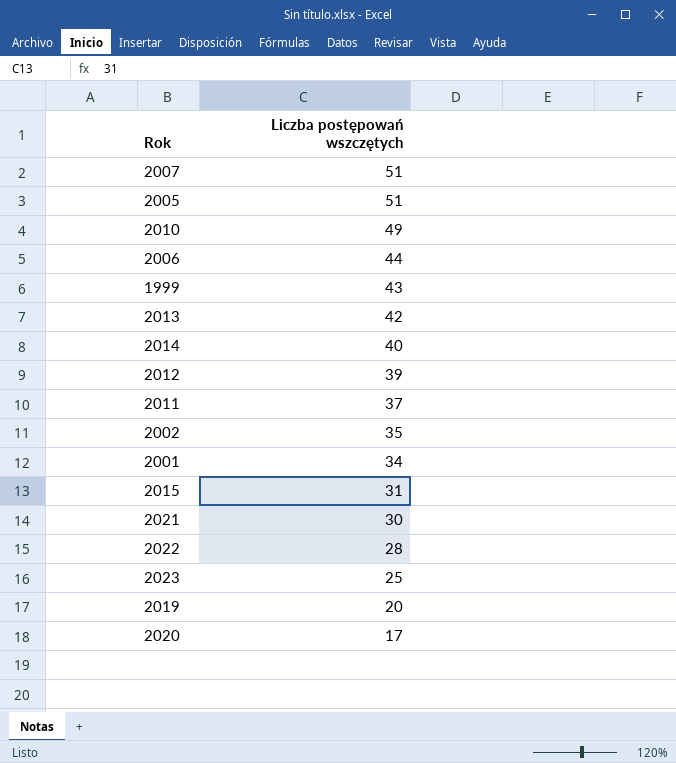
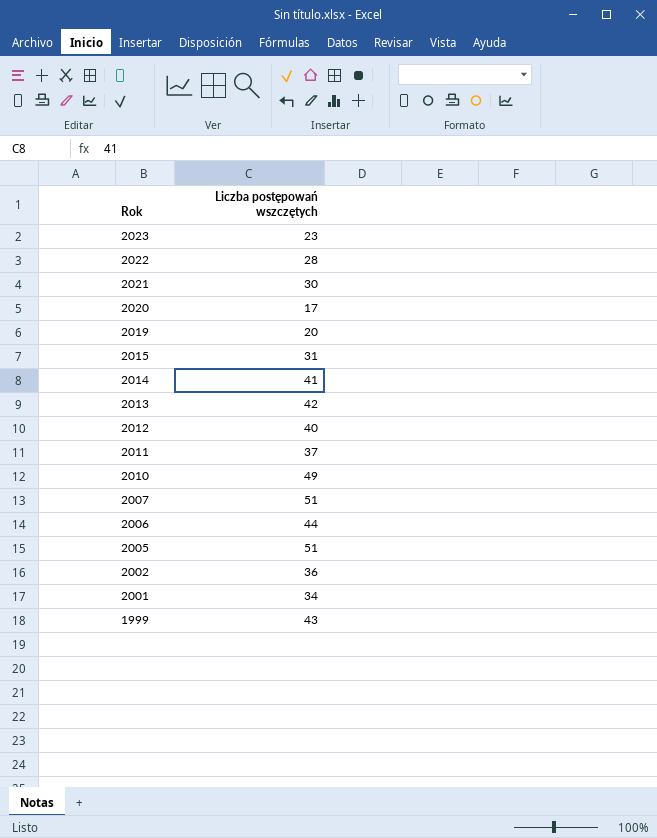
row order: Liczba postępowań wszczętych descending -> Rok descending
2023 | Liczba postępowań wszczętych: 25 -> 23
2014 | Liczba postępowań wszczętych: 40 -> 41
2012 | Liczba postępowań wszczętych: 39 -> 40
2002 | Liczba postępowań wszczętych: 35 -> 36

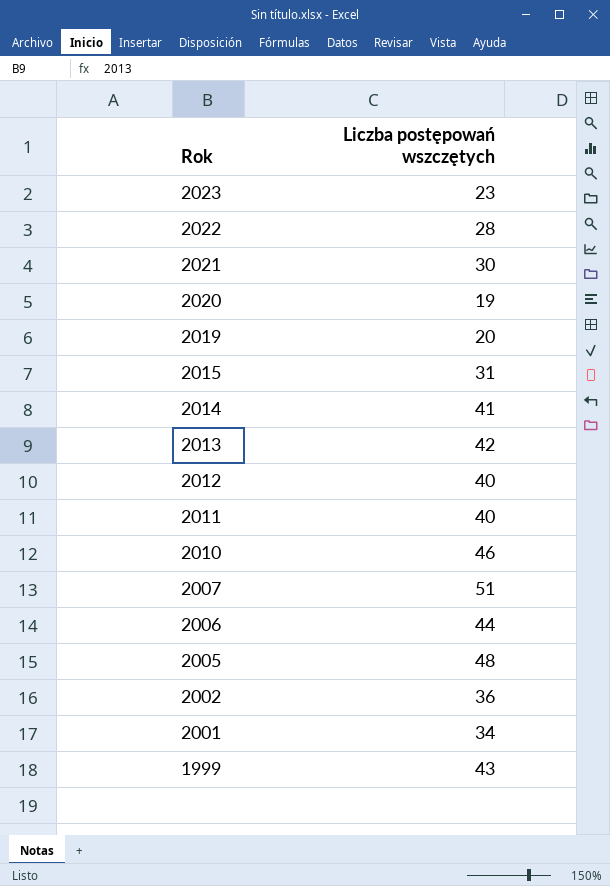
2020 | Liczba postępowań wszczętych: 17 -> 19
2011 | Liczba postępowań wszczętych: 37 -> 40
2010 | Liczba postępowań wszczętych: 49 -> 46
2005 | Liczba postępowań wszczętych: 51 -> 48

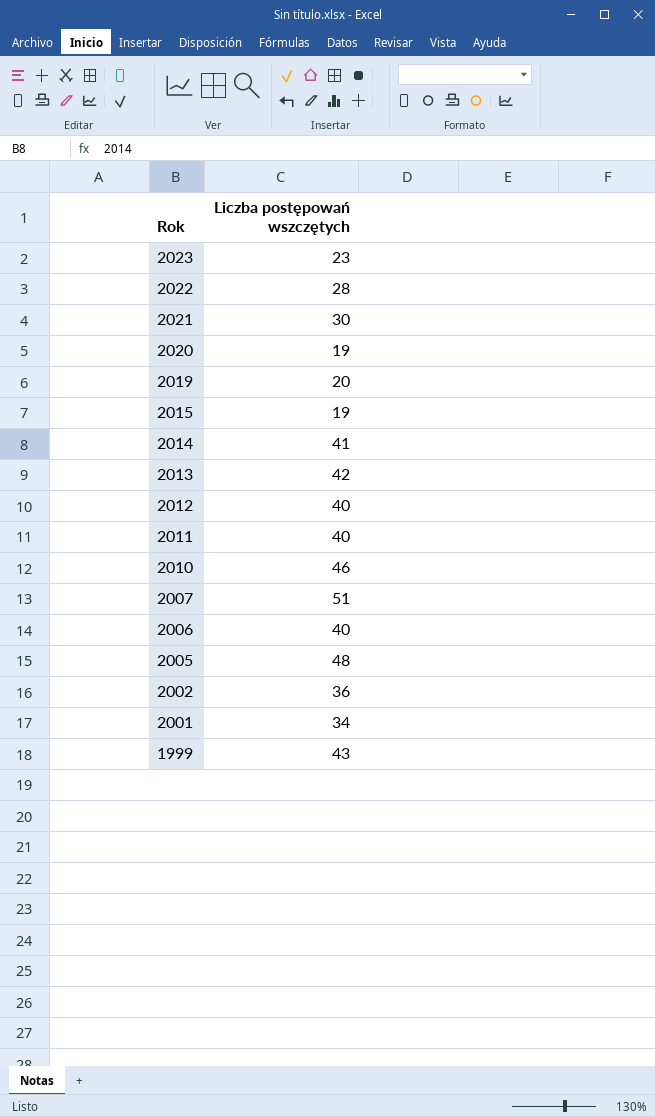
2015 | Liczba postępowań wszczętych: 31 -> 19
2006 | Liczba postępowań wszczętych: 44 -> 40

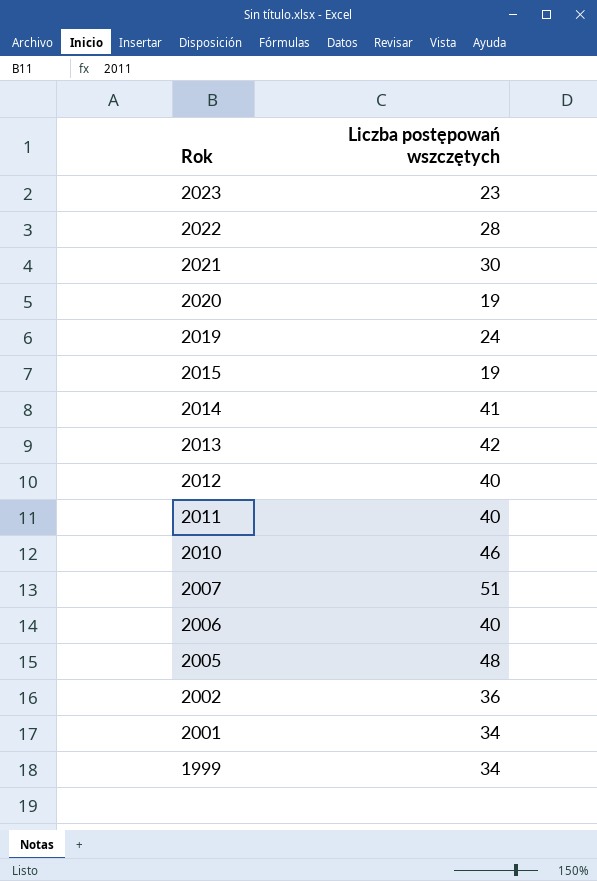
2019 | Liczba postępowań wszczętych: 20 -> 24
1999 | Liczba postępowań wszczętych: 43 -> 34

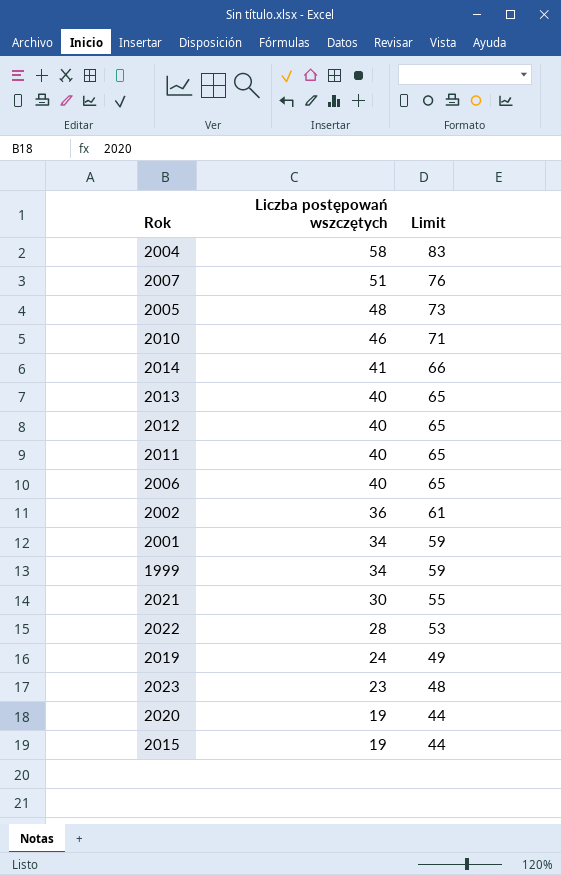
row order: Rok descending -> Liczba postępowań wszczętych descending
column Limit | formula: none -> [Liczba postępowań wszczętych] + 25
row 2004: none -> 58 | 83
2013 | Liczba postępowań wszczętych: 42 -> 40

